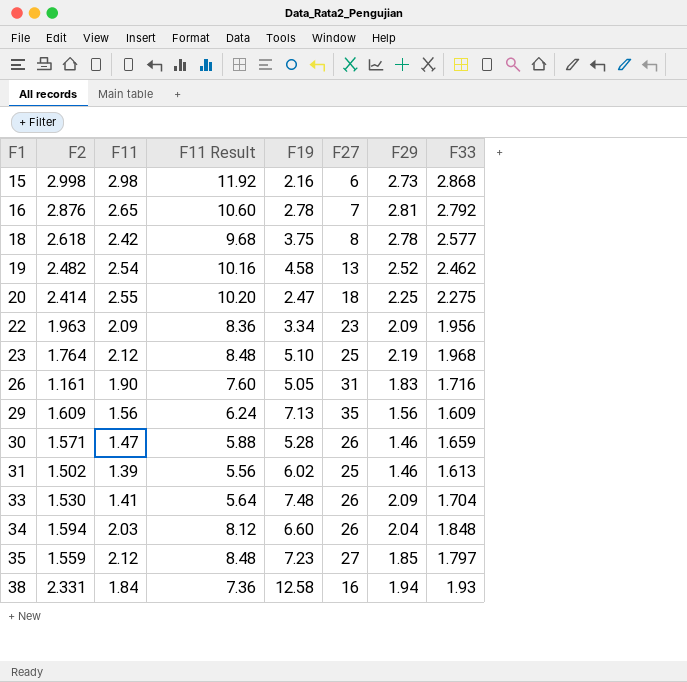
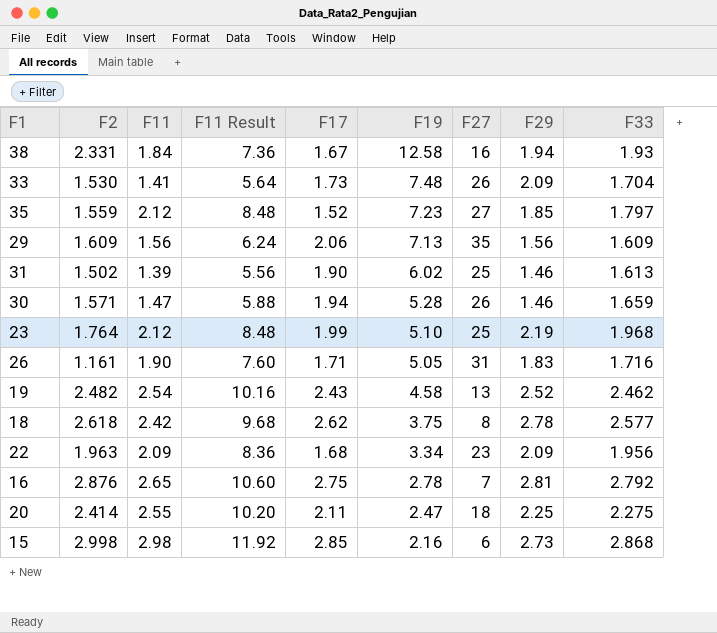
row order: F1 ascending -> F19 descending
column F17 | position: none -> 5
row 34: 1.594 | 2.03 | 8.12 | 6.60 | 26 | 2.04 | 1.848 -> none

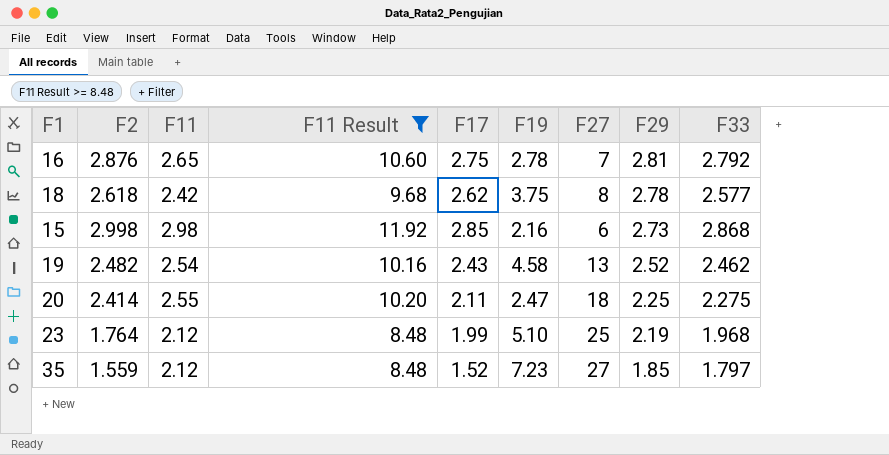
filter: none -> F11 Result >= 8.48
row order: F19 descending -> F29 descending

